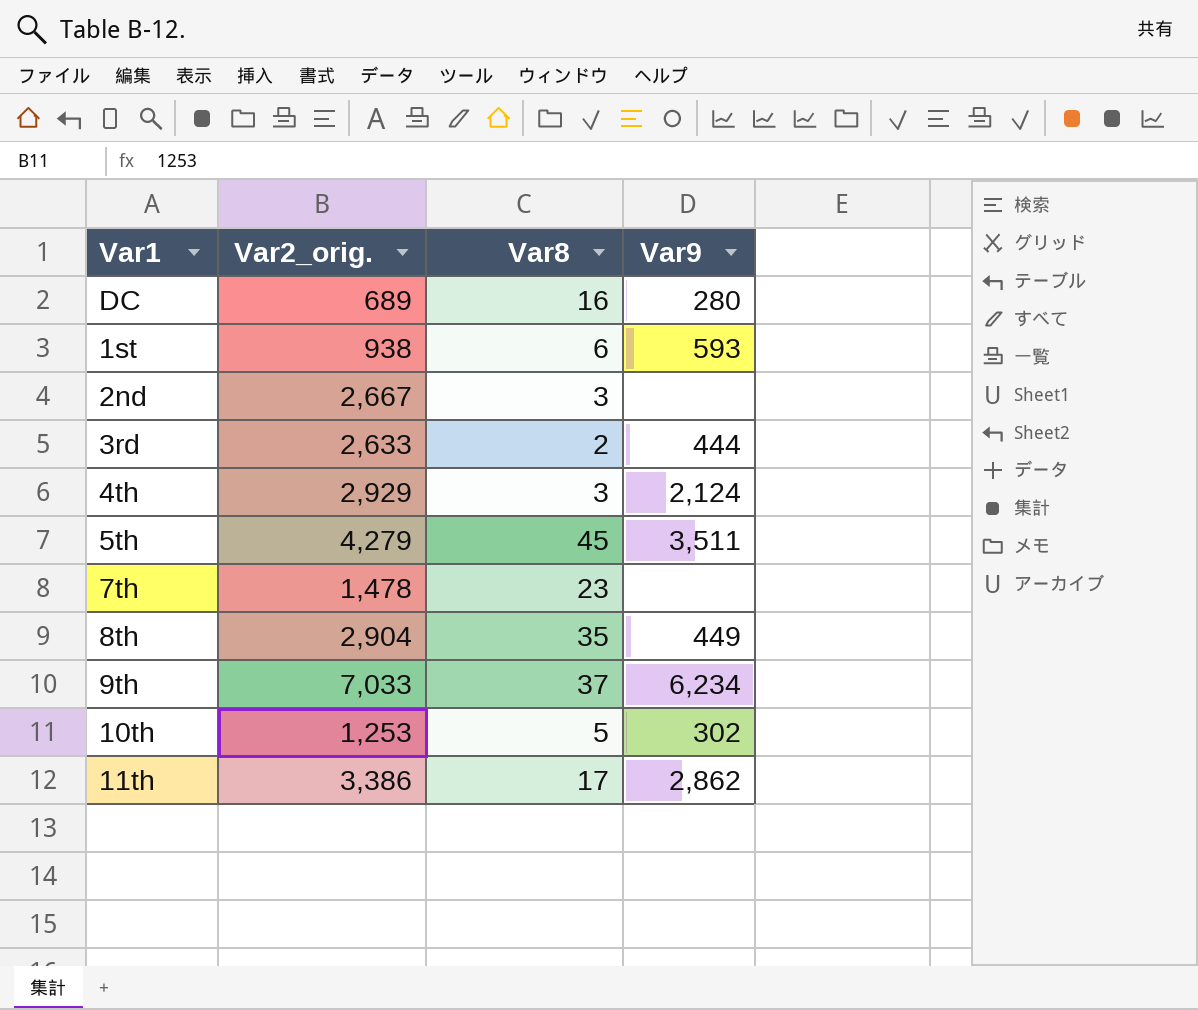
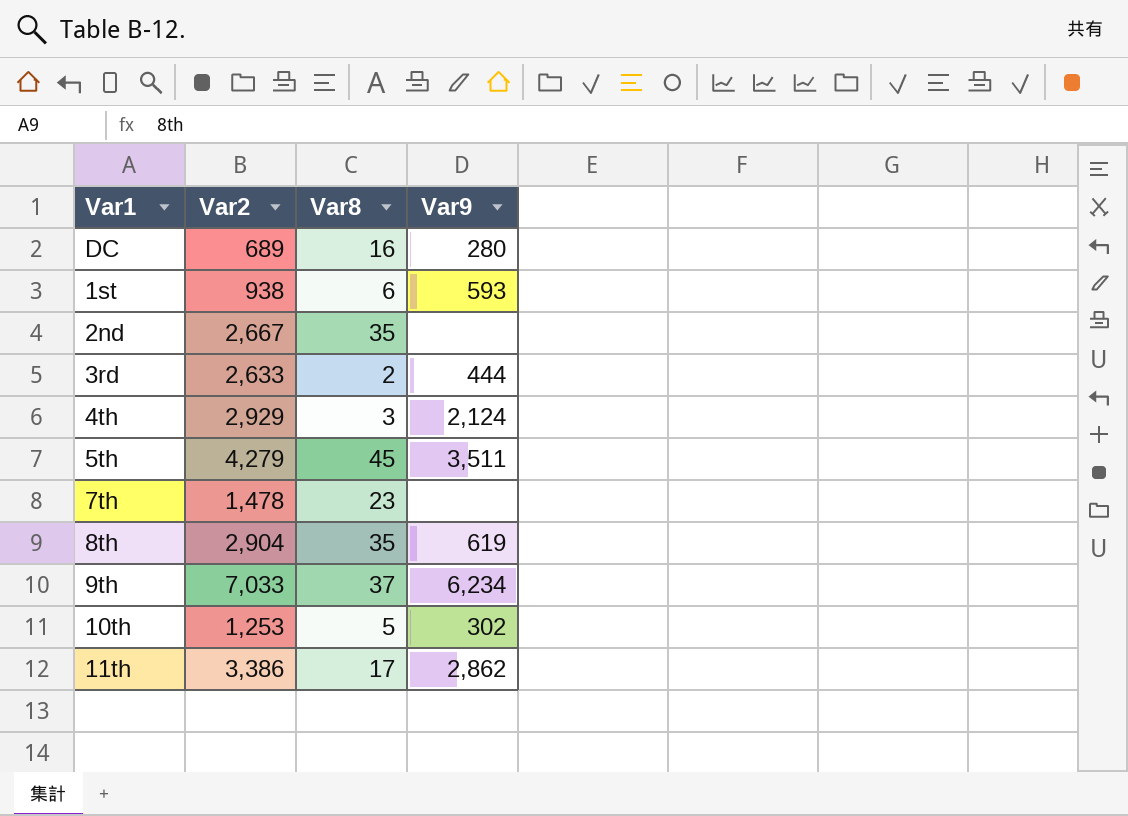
column name: Var2_orig. -> Var2
2nd | Var8: 3 -> 35
8th | Var9: 449 -> 619

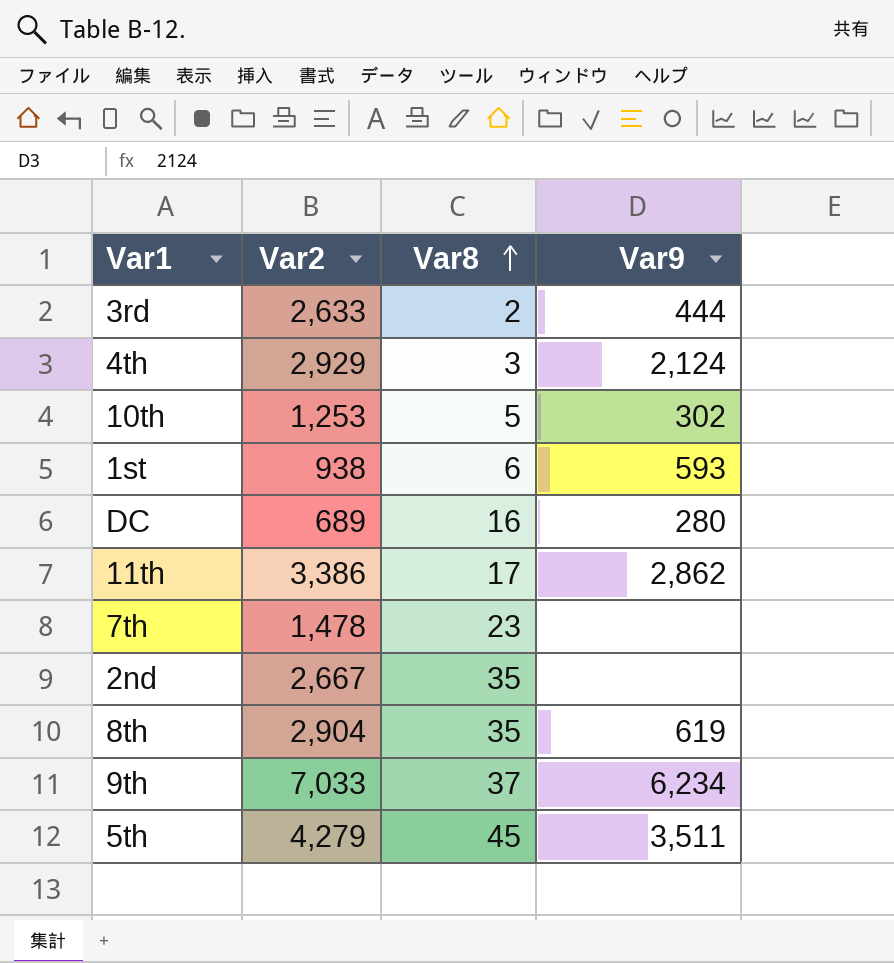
row order: none -> Var8 ascending

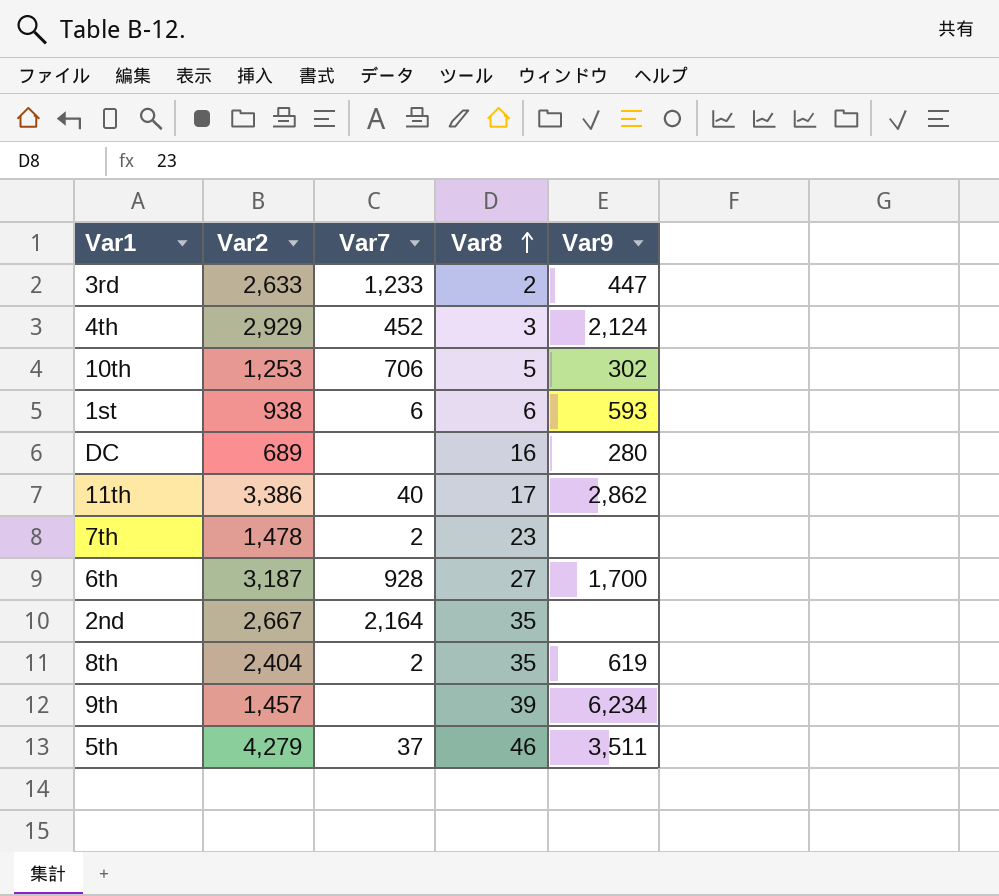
column Var7 | position: none -> 3
3rd | Var9: 444 -> 447
row 6th: none -> 3,187 | 928 | 27 | 1,700
8th | Var2: 2,904 -> 2,404
9th | Var2: 7,033 -> 1,457
9th | Var8: 37 -> 39
5th | Var8: 45 -> 46

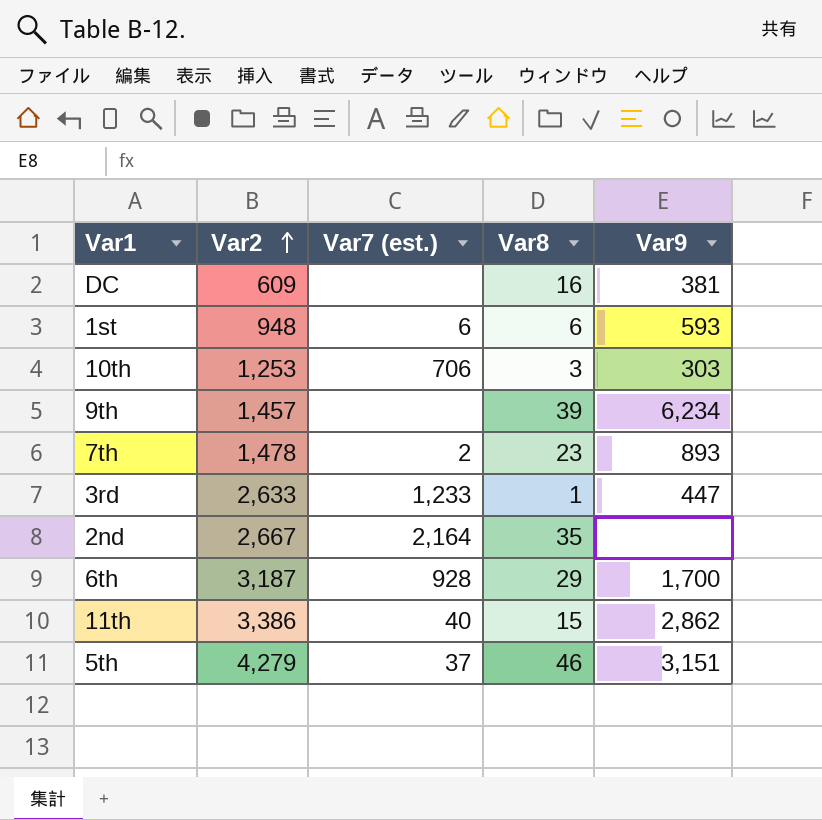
row order: Var8 ascending -> Var2 ascending
column name: Var7 -> Var7 (est.)
row 4th: 2,929 | 452 | 3 | 2,124 -> none
row 8th: 2,404 | 2 | 35 | 619 -> none
DC | Var2: 689 -> 609
DC | Var9: 280 -> 381
1st | Var2: 938 -> 948
10th | Var8: 5 -> 3
10th | Var9: 302 -> 303
7th | Var9: none -> 893
3rd | Var8: 2 -> 1
6th | Var8: 27 -> 29
11th | Var8: 17 -> 15
5th | Var9: 3,511 -> 3,151

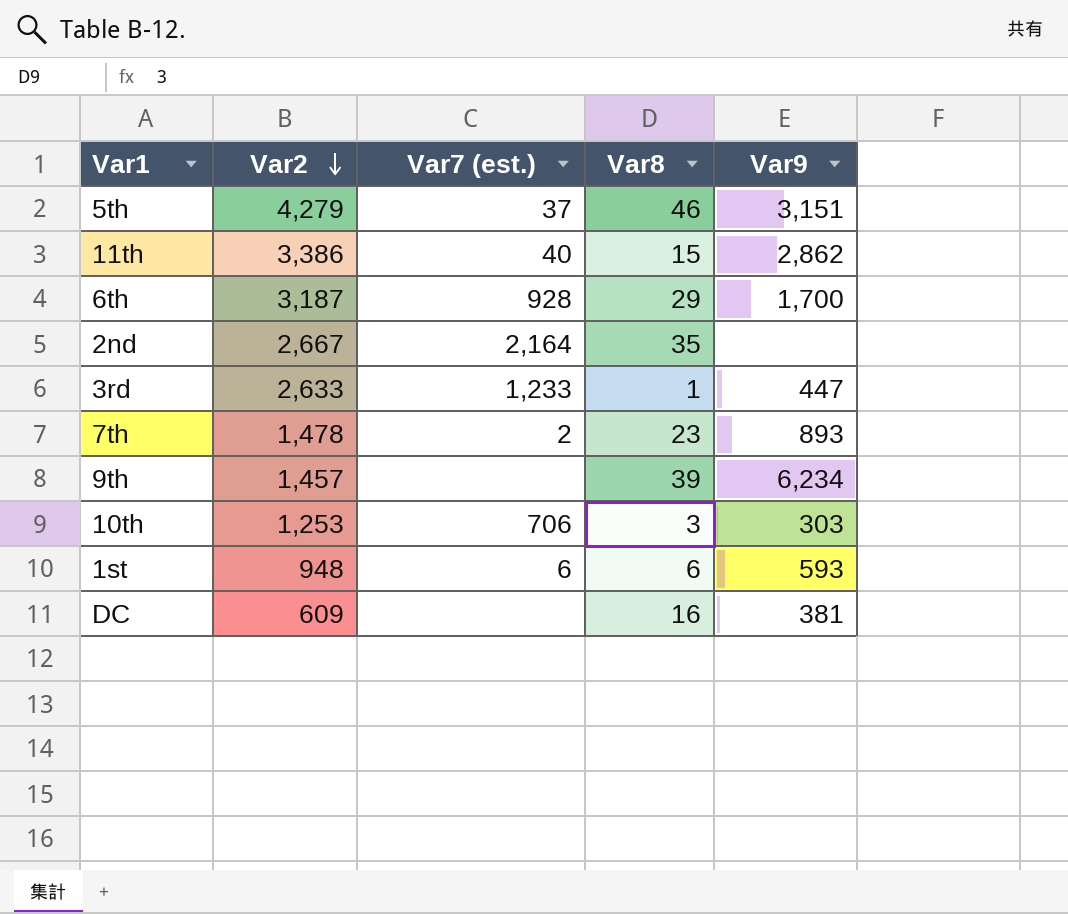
row order: Var2 ascending -> Var2 descending

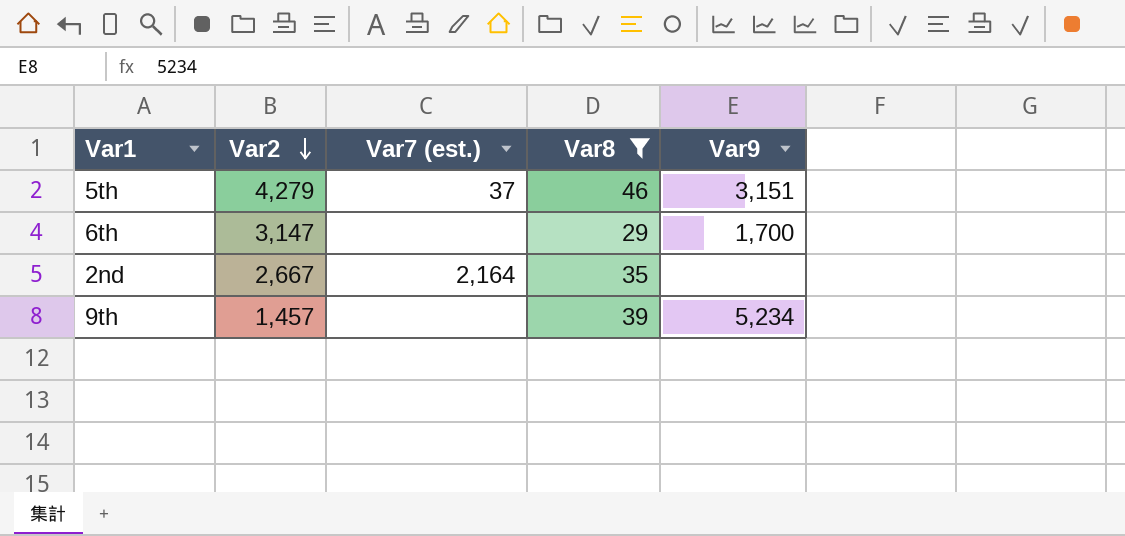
filter: none -> Var8 >= 29
6th | Var2: 3,187 -> 3,147
6th | Var7 (est.): 928 -> none
9th | Var9: 6,234 -> 5,234

